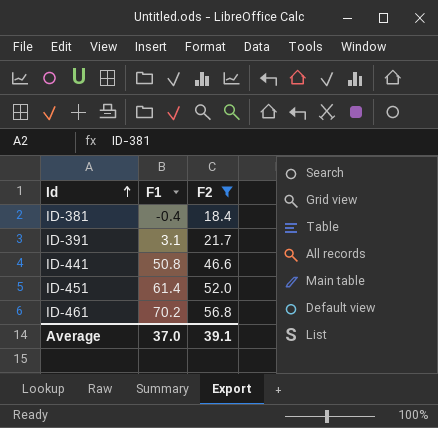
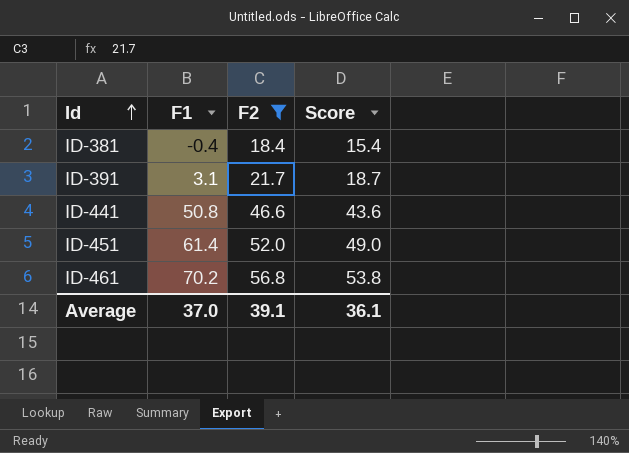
column Score | formula: none -> [F2] - 3

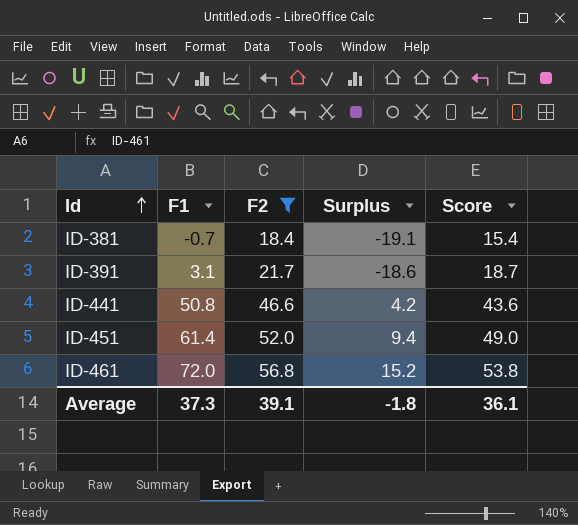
column Surplus | formula: none -> [F1] - [F2]
ID-381 | F1: -0.4 -> -0.7
ID-461 | F1: 70.2 -> 72.0
Average | F1: 37.0 -> 37.3

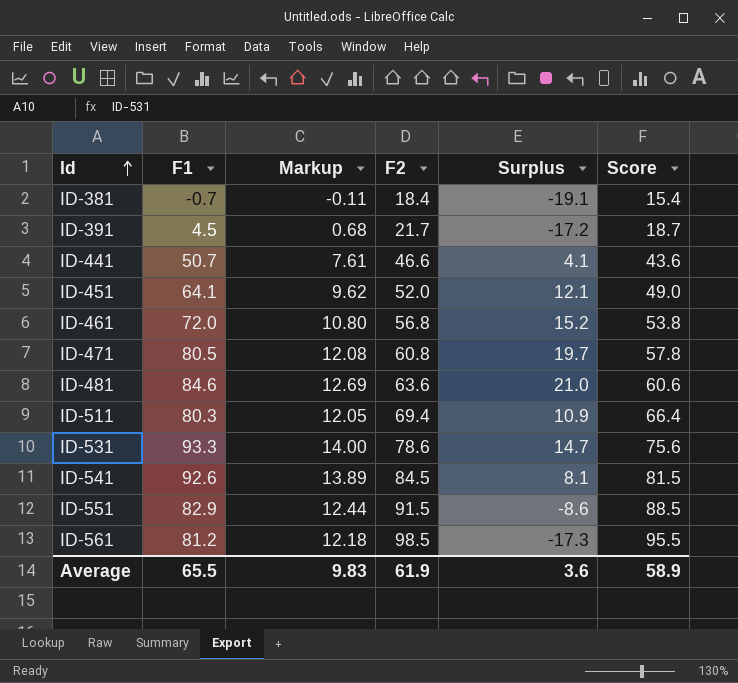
filter: F2 <= 56.8 -> none
column Markup | formula: none -> [F1] * 0.15
ID-391 | F1: 3.1 -> 4.5
ID-391 | Surplus: -18.6 -> -17.2
ID-441 | F1: 50.8 -> 50.7
ID-441 | Surplus: 4.2 -> 4.1
ID-451 | F1: 61.4 -> 64.1
ID-451 | Surplus: 9.4 -> 12.1
Average | F1: 37.3 -> 65.5
Average | F2: 39.1 -> 61.9
Average | Surplus: -1.8 -> 3.6
Average | Score: 36.1 -> 58.9

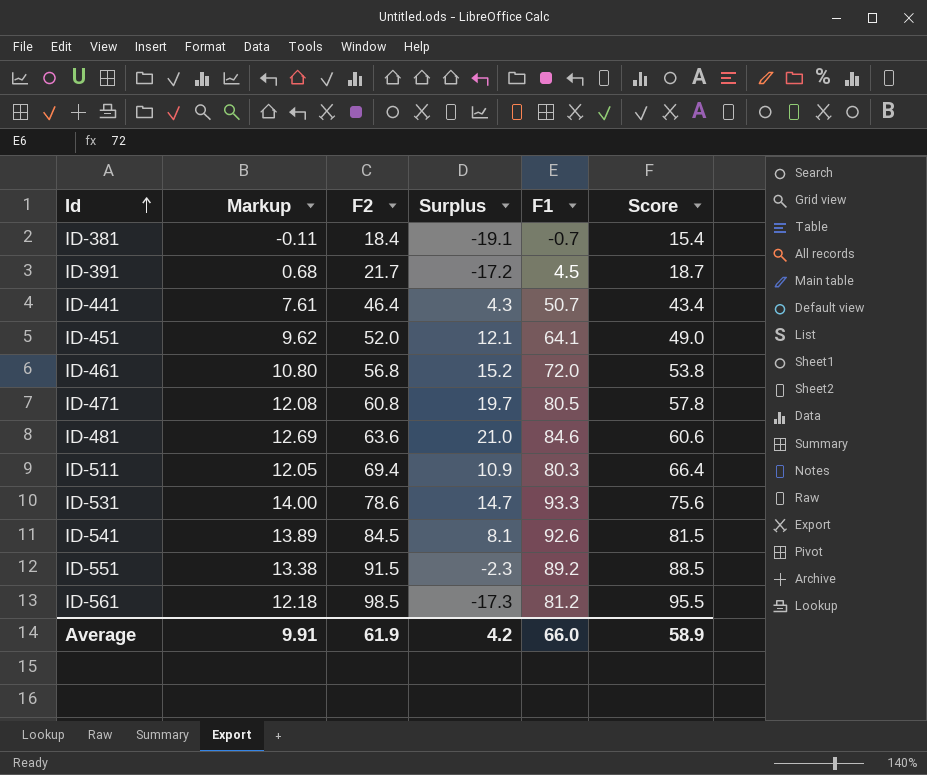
column F1 | position: 2 -> 5
ID-441 | F2: 46.6 -> 46.4
ID-441 | Surplus: 4.1 -> 4.3
ID-441 | Score: 43.6 -> 43.4
ID-551 | Markup: 12.44 -> 13.38
ID-551 | Surplus: -8.6 -> -2.3
ID-551 | F1: 82.9 -> 89.2
Average | Markup: 9.83 -> 9.91
Average | Surplus: 3.6 -> 4.2
Average | F1: 65.5 -> 66.0

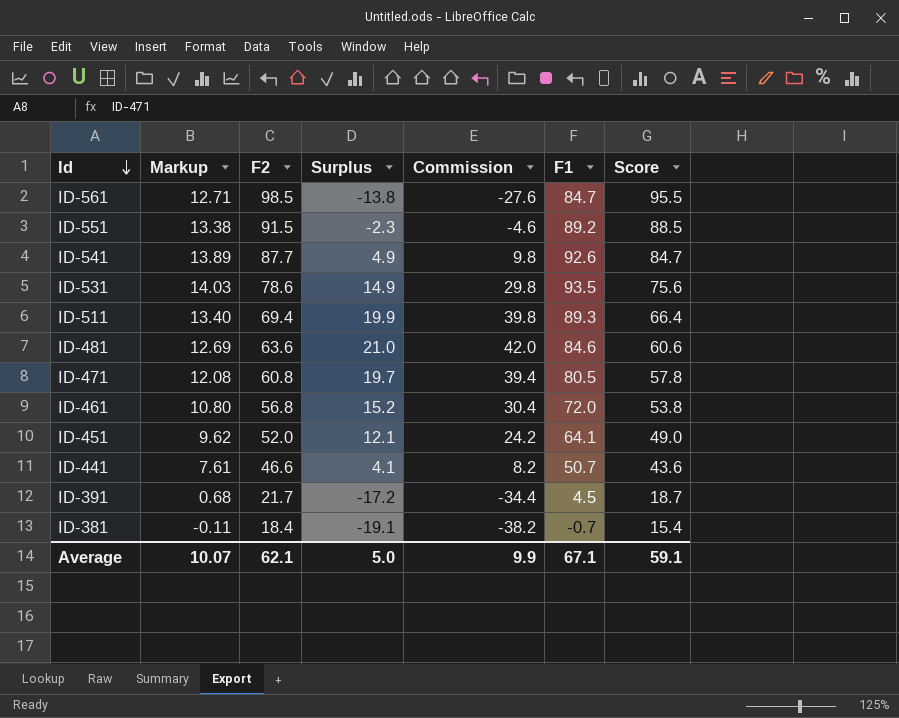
row order: Id ascending -> Id descending
column Commission | formula: none -> [Surplus] * 2
ID-561 | Markup: 12.18 -> 12.71
ID-561 | Surplus: -17.3 -> -13.8
ID-561 | F1: 81.2 -> 84.7
ID-541 | F2: 84.5 -> 87.7
ID-541 | Surplus: 8.1 -> 4.9
ID-541 | Score: 81.5 -> 84.7
ID-531 | Markup: 14.00 -> 14.03
ID-531 | Surplus: 14.7 -> 14.9
ID-531 | F1: 93.3 -> 93.5
ID-511 | Markup: 12.05 -> 13.40
ID-511 | Surplus: 10.9 -> 19.9
ID-511 | F1: 80.3 -> 89.3
ID-441 | F2: 46.4 -> 46.6
ID-441 | Surplus: 4.3 -> 4.1
ID-441 | Score: 43.4 -> 43.6
Average | Markup: 9.91 -> 10.07
Average | F2: 61.9 -> 62.1
Average | Surplus: 4.2 -> 5.0
Average | F1: 66.0 -> 67.1
Average | Score: 58.9 -> 59.1

